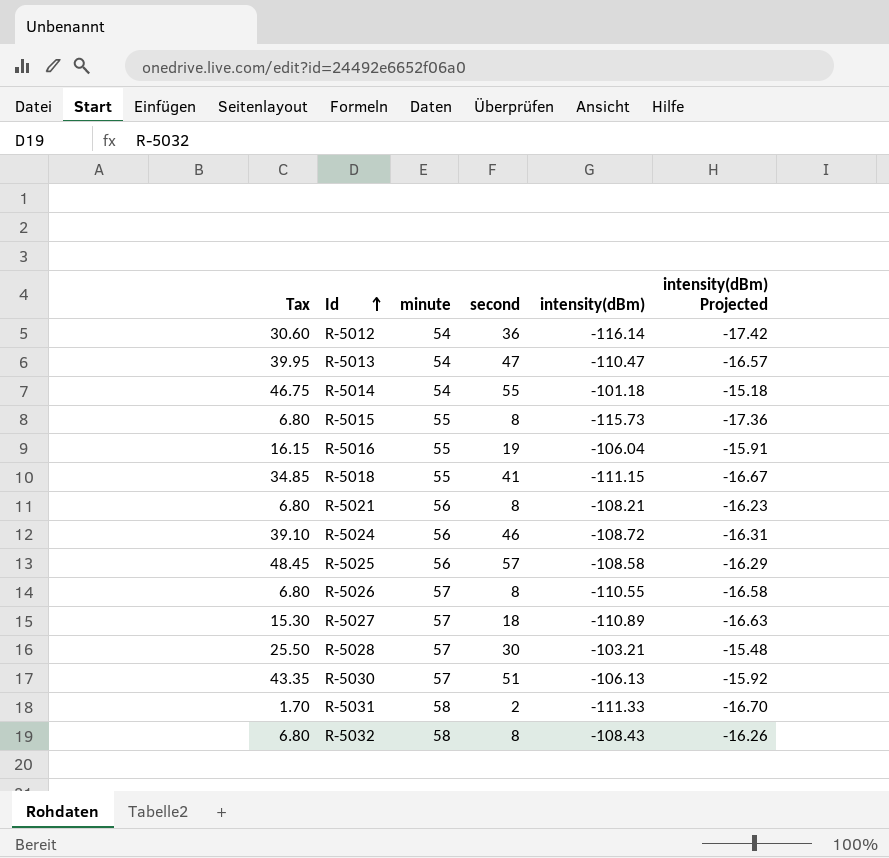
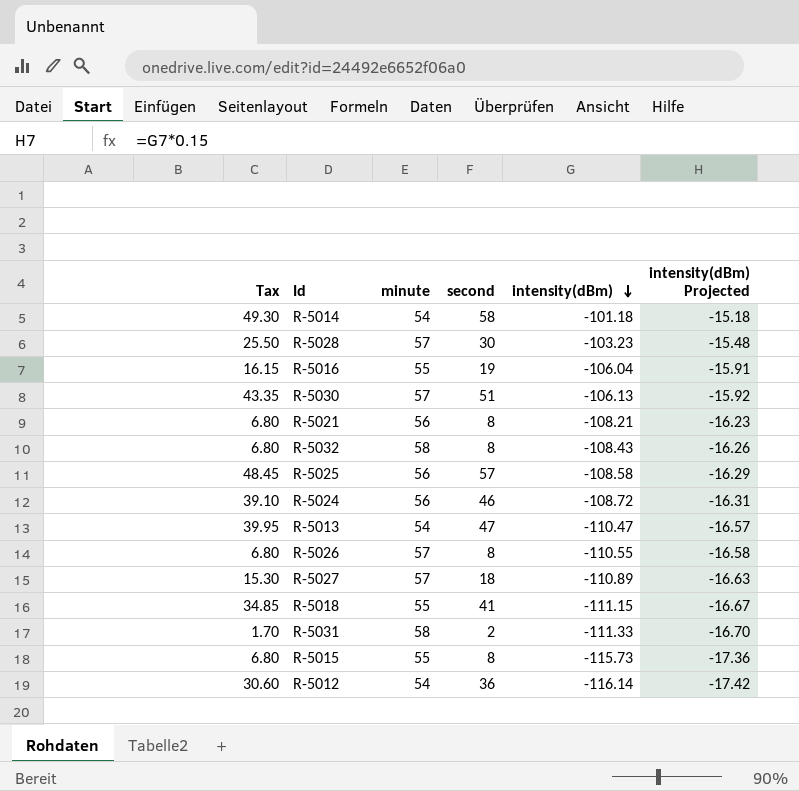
row order: Id ascending -> intensity(dBm) descending
R-5014 | Tax: 46.75 -> 49.30
R-5014 | second: 55 -> 58
R-5028 | intensity(dBm): -103.21 -> -103.23

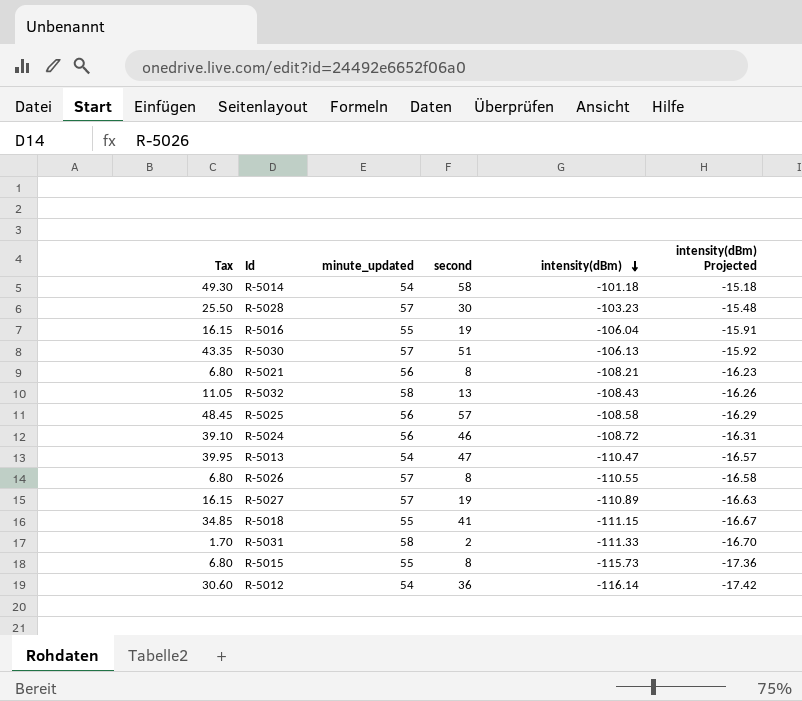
column name: minute -> minute_updated
R-5032 | Tax: 6.80 -> 11.05
R-5032 | second: 8 -> 13
R-5027 | Tax: 15.30 -> 16.15
R-5027 | second: 18 -> 19

